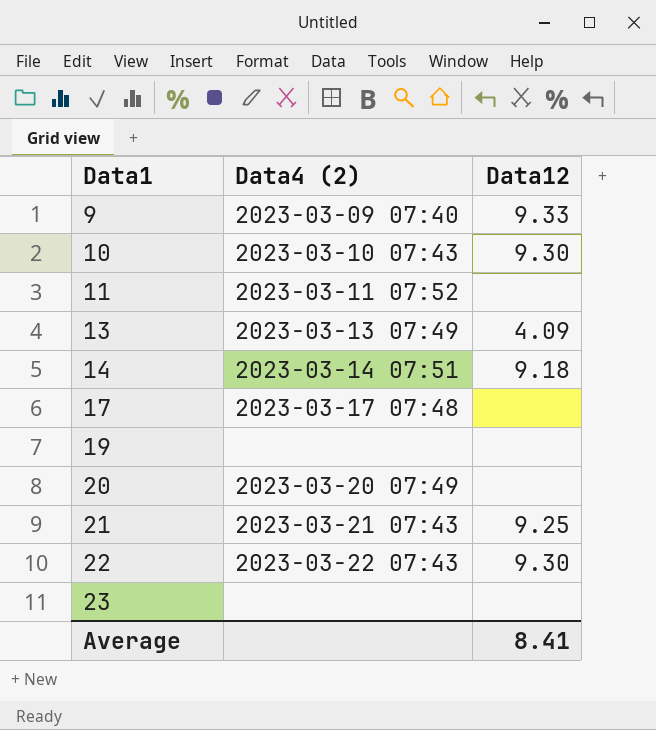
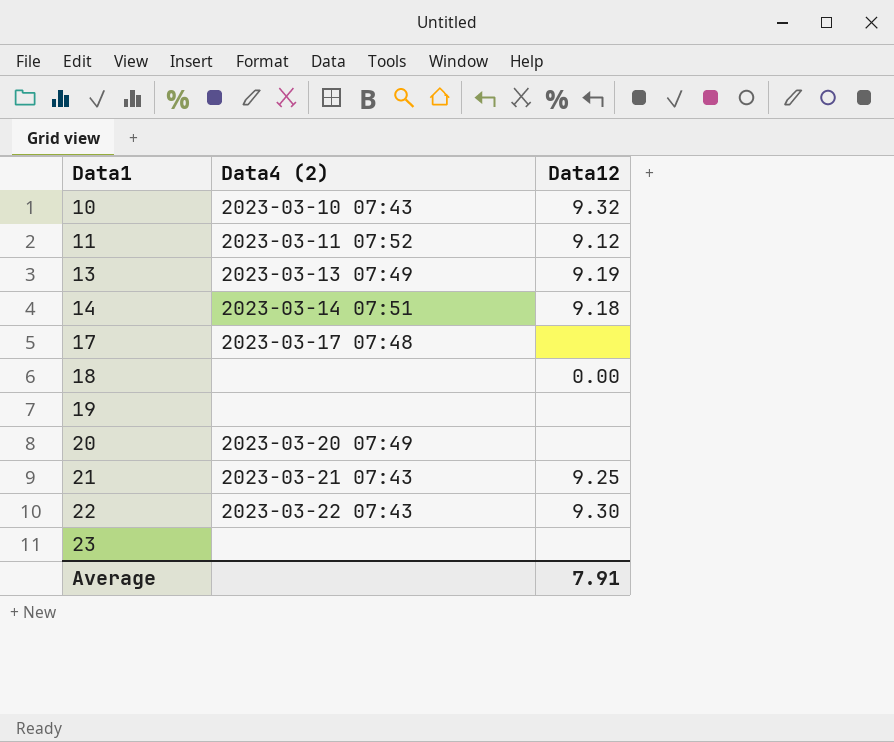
row 9: 2023-03-09 07:40 | 9.33 -> none
10 | Data12: 9.30 -> 9.32
11 | Data12: none -> 9.12
13 | Data12: 4.09 -> 9.19
row 18: none -> none | 0.00
Average | Data12: 8.41 -> 7.91

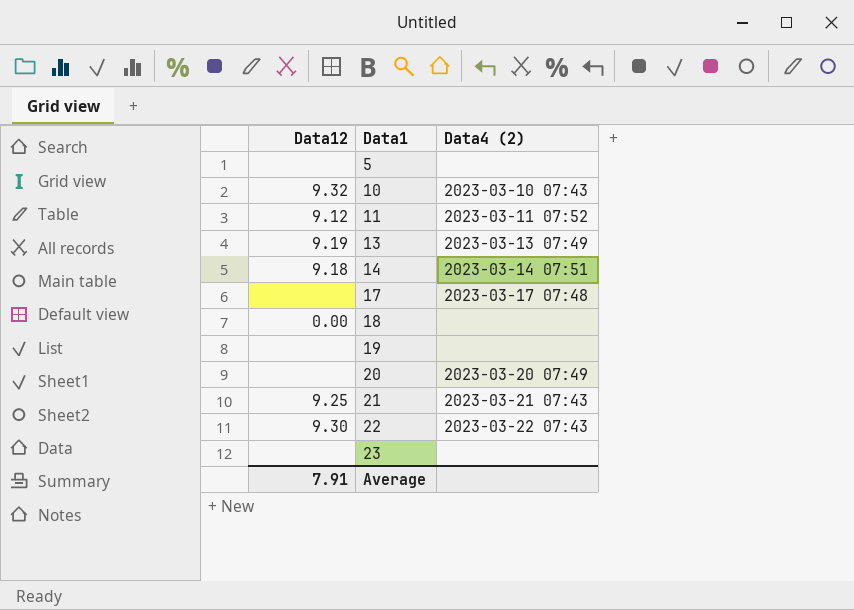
column Data12 | position: 3 -> 1
row 5: none -> none | none

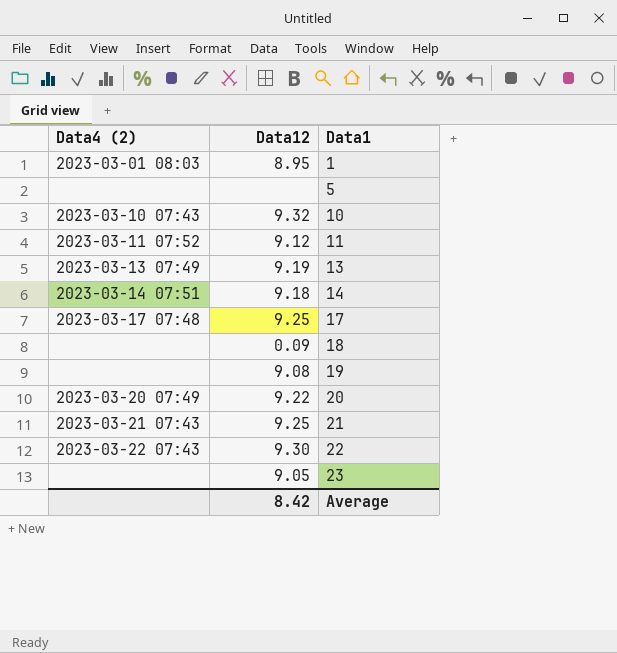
column Data4 (2) | position: 3 -> 1
row 1: none -> 2023-03-01 08:03 | 8.95
17 | Data12: none -> 9.25
18 | Data12: 0.00 -> 0.09
19 | Data12: none -> 9.08
20 | Data12: none -> 9.22
23 | Data12: none -> 9.05
Average | Data12: 7.91 -> 8.42

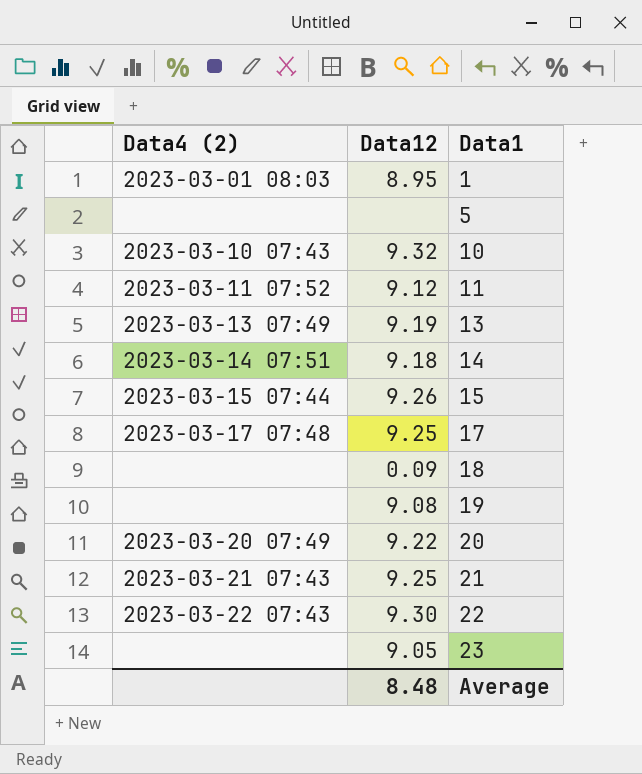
row 15: none -> 2023-03-15 07:44 | 9.26
Average | Data12: 8.42 -> 8.48

